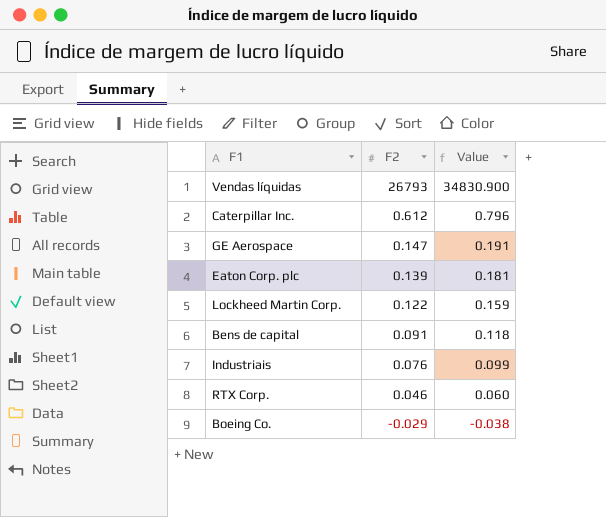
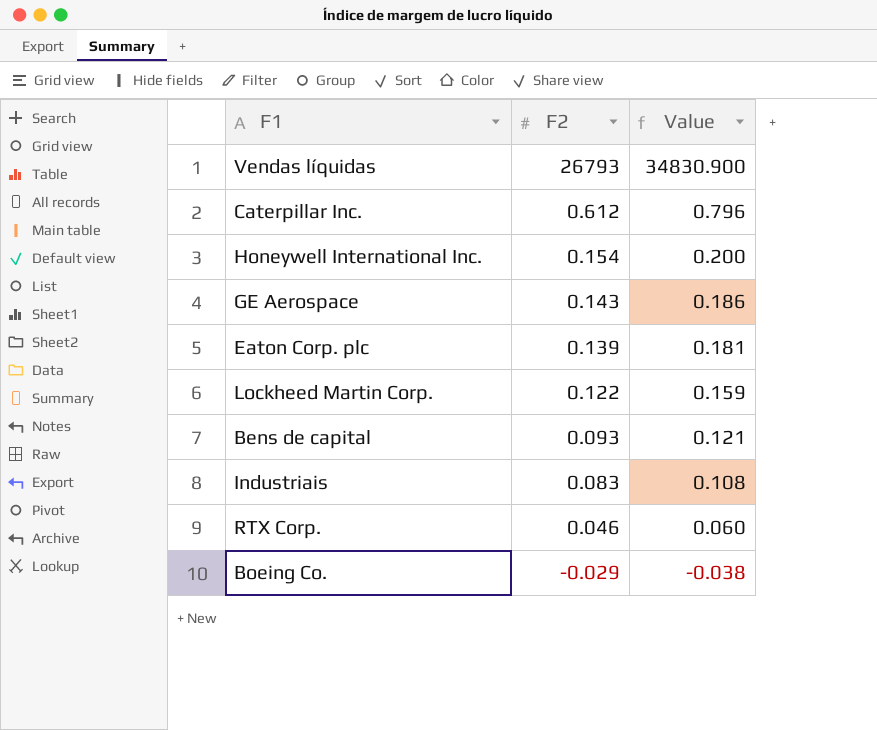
row Honeywell International Inc.: none -> 0.154 | 0.200
GE Aerospace | F2: 0.147 -> 0.143
GE Aerospace | Value: 0.191 -> 0.186
Bens de capital | F2: 0.091 -> 0.093
Bens de capital | Value: 0.118 -> 0.121
Industriais | F2: 0.076 -> 0.083
Industriais | Value: 0.099 -> 0.108

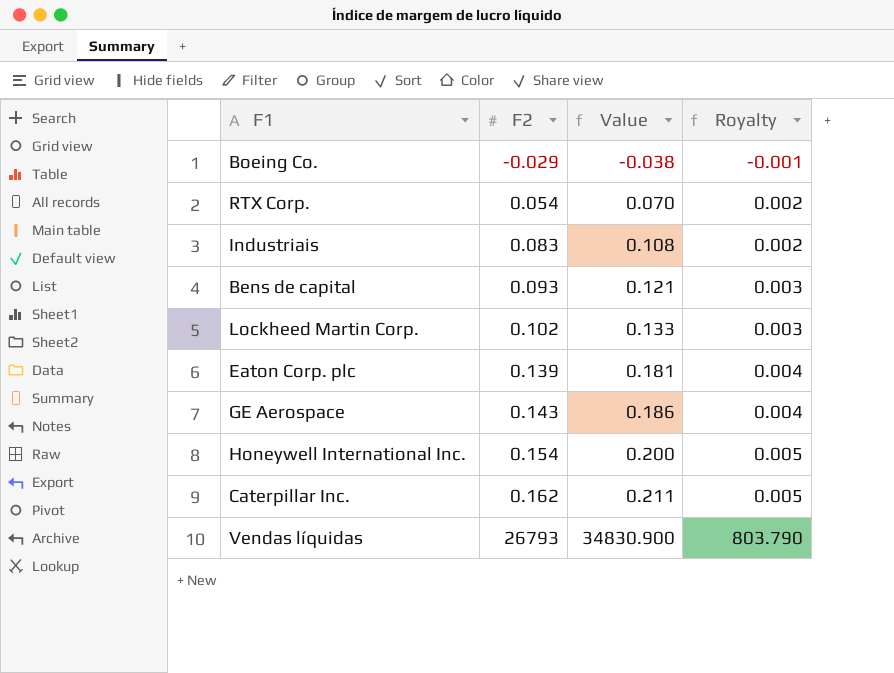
row order: F2 descending -> F2 ascending
column Royalty | formula: none -> [F2] * 0.03
RTX Corp. | F2: 0.046 -> 0.054
RTX Corp. | Value: 0.060 -> 0.070
Lockheed Martin Corp. | F2: 0.122 -> 0.102
Lockheed Martin Corp. | Value: 0.159 -> 0.133
Caterpillar Inc. | F2: 0.612 -> 0.162
Caterpillar Inc. | Value: 0.796 -> 0.211

